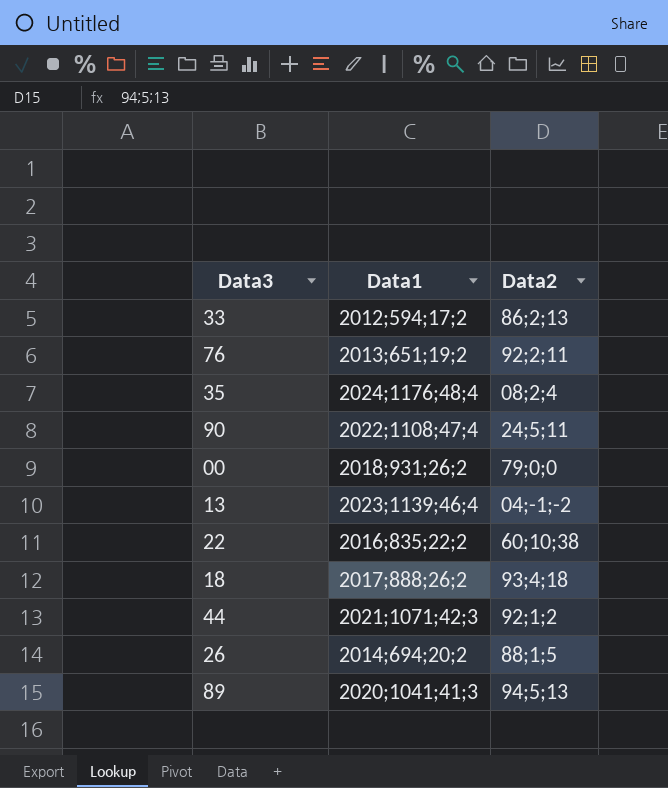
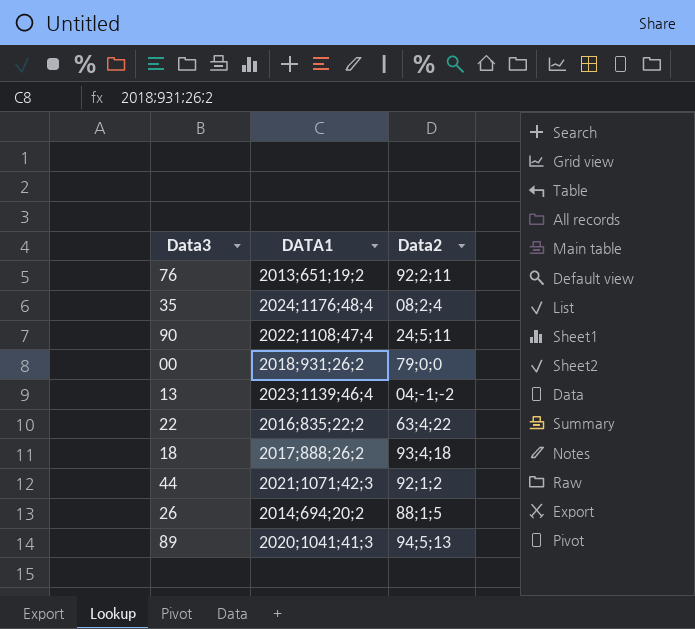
column name: Data1 -> DATA1
row 33: 2012;594;17;2 | 86;2;13 -> none
22 | Data2: 60;10;38 -> 63;4;22

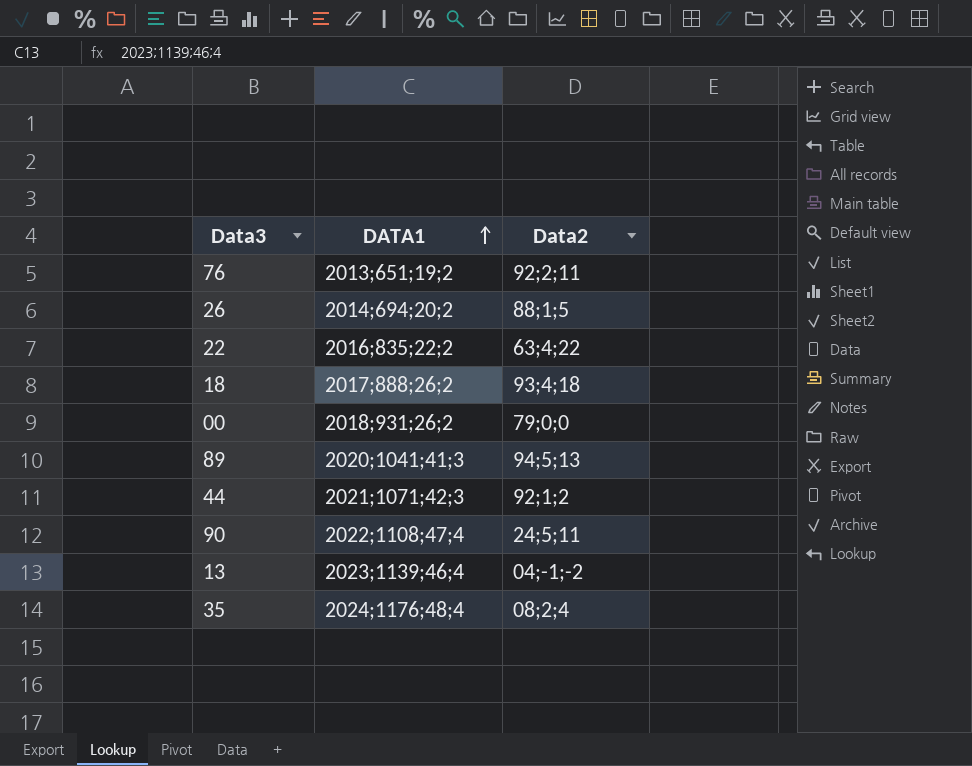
row order: none -> DATA1 ascending

